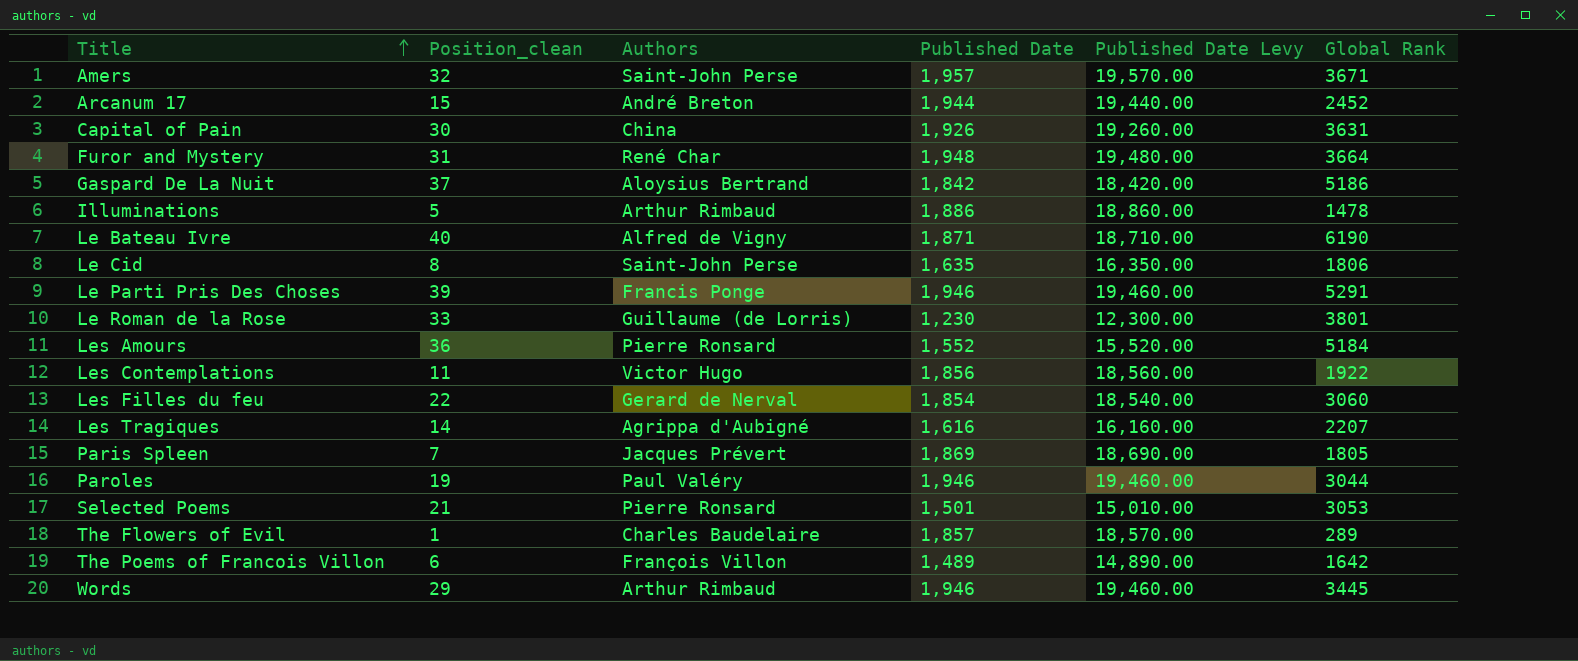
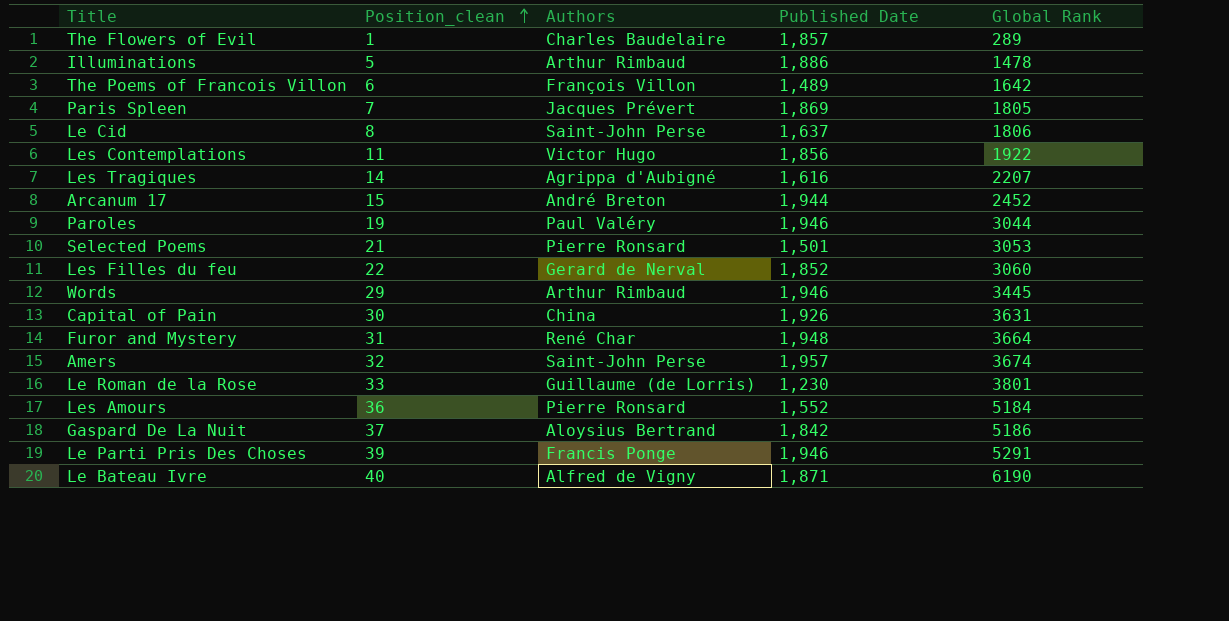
row order: Title ascending -> Position_clean ascending
column Published Date Levy | formula: [Published Date] * 10 -> none
Le Cid | Published Date: 1,635 -> 1,637
Les Filles du feu | Published Date: 1,854 -> 1,852
Amers | Global Rank: 3671 -> 3674

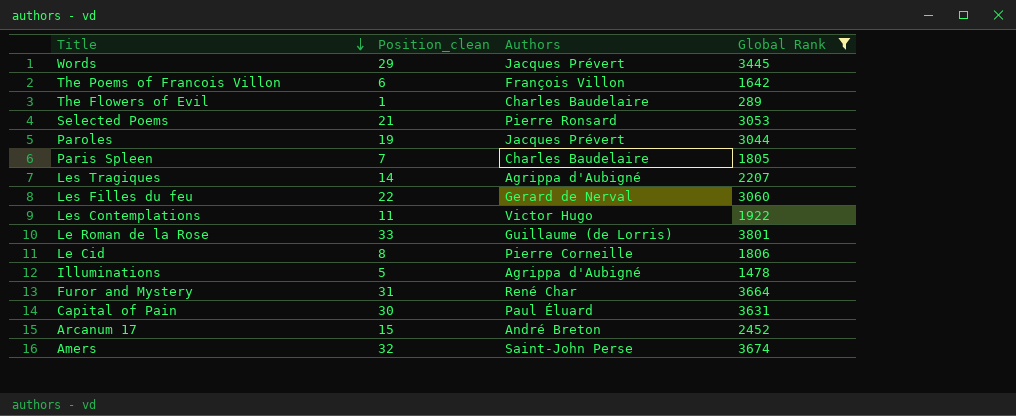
filter: none -> Global Rank <= 3801
row order: Position_clean ascending -> Title descending
column Published Date | position: 4 -> none
Words | Authors: Arthur Rimbaud -> Jacques Prévert
Paroles | Authors: Paul Valéry -> Jacques Prévert
Paris Spleen | Authors: Jacques Prévert -> Charles Baudelaire
Le Cid | Authors: Saint-John Perse -> Pierre Corneille
Illuminations | Authors: Arthur Rimbaud -> Agrippa d'Aubigné
Capital of Pain | Authors: China -> Paul Éluard

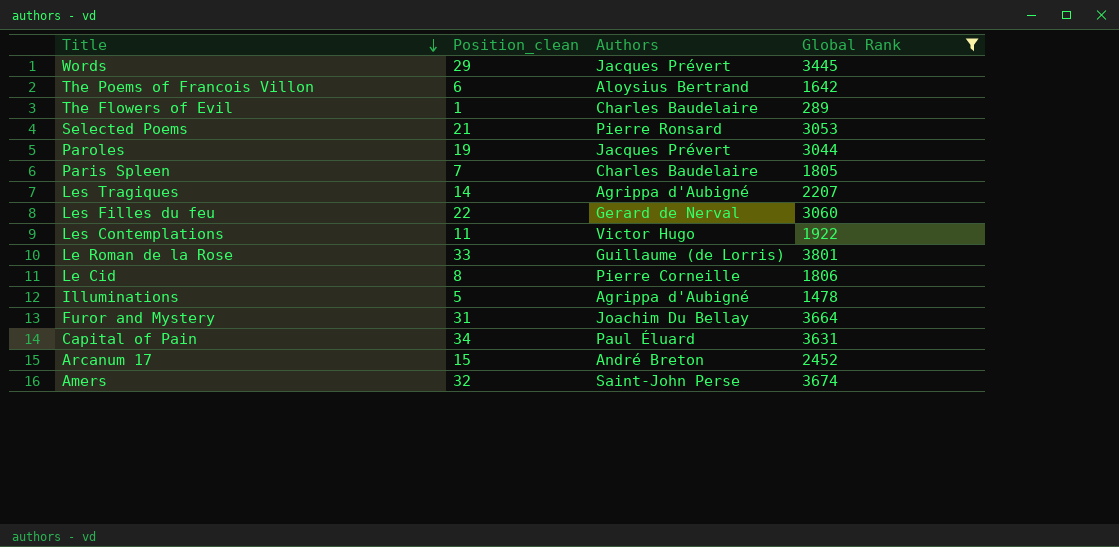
The Poems of Francois Villon | Authors: François Villon -> Aloysius Bertrand
Furor and Mystery | Authors: René Char -> Joachim Du Bellay
Capital of Pain | Position_clean: 30 -> 34

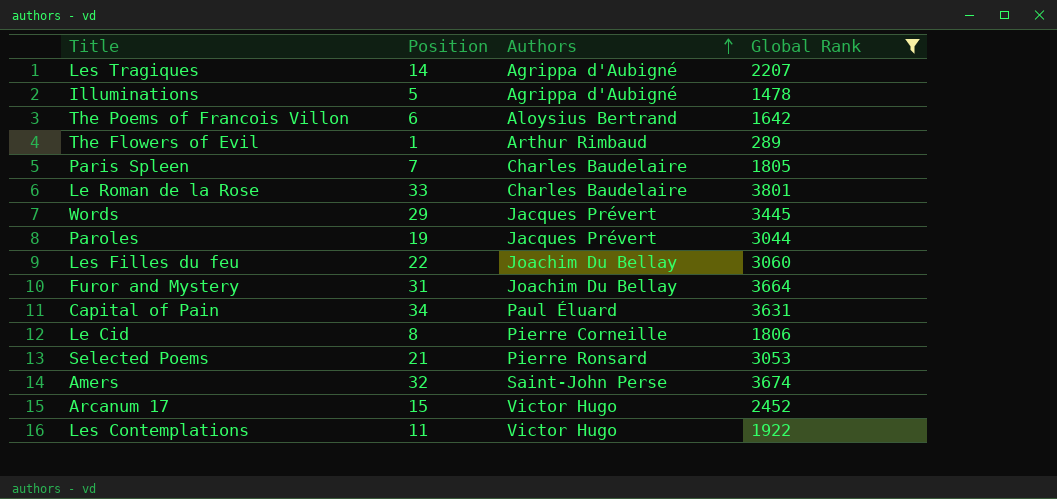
row order: Title descending -> Authors ascending
column name: Position_clean -> Position
The Flowers of Evil | Authors: Charles Baudelaire -> Arthur Rimbaud
Le Roman de la Rose | Authors: Guillaume (de Lorris) -> Charles Baudelaire
Les Filles du feu | Authors: Gerard de Nerval -> Joachim Du Bellay
Arcanum 17 | Authors: André Breton -> Victor Hugo

